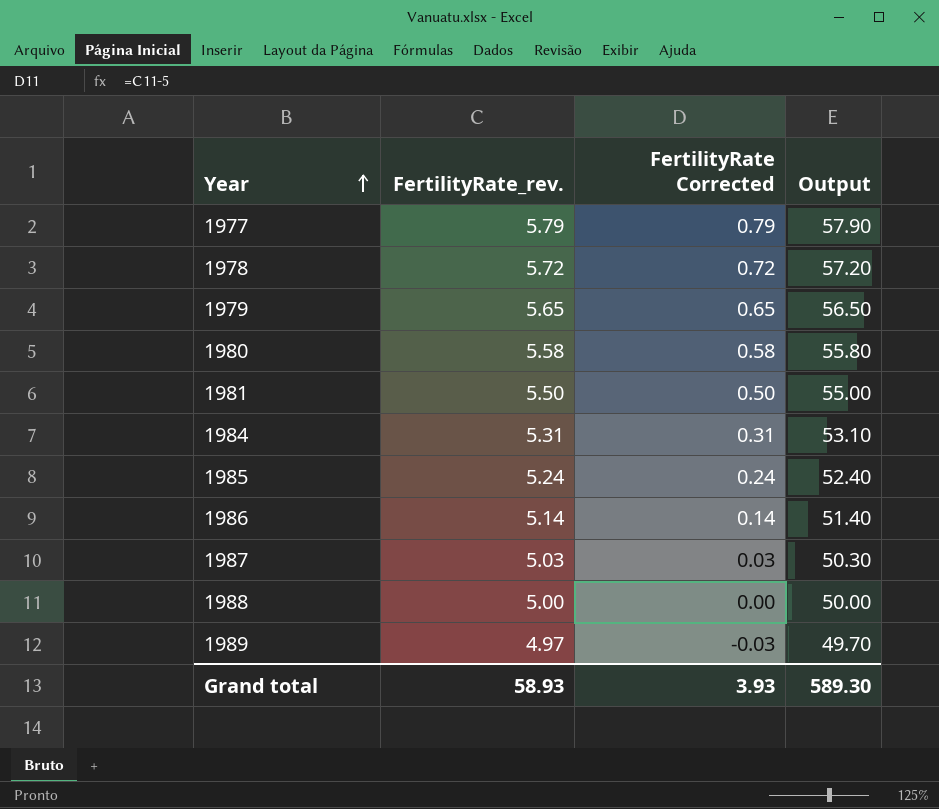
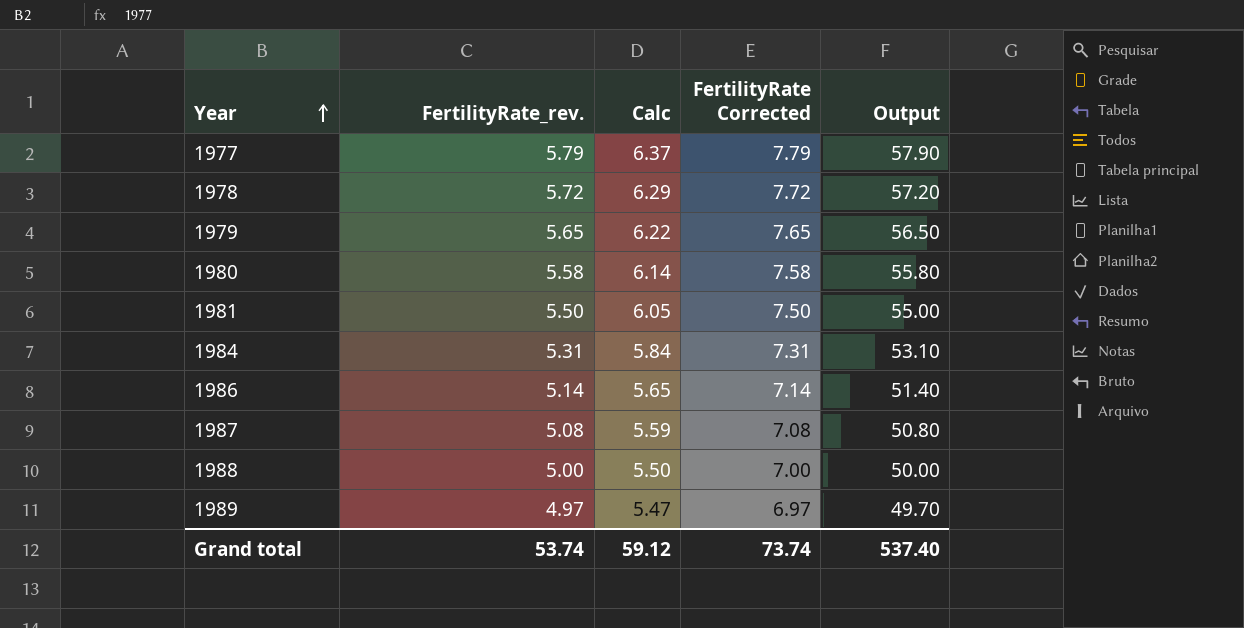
column Calc | formula: none -> [FertilityRate_rev.] * 1.1
column FertilityRate Corrected | formula: [FertilityRate_rev.] - 5 -> [FertilityRate_rev.] + 2
row 1985: 5.24 | 0.24 | 52.40 -> none
1987 | FertilityRate_rev.: 5.03 -> 5.08
1987 | Output: 50.30 -> 50.80
Grand total | FertilityRate_rev.: 58.93 -> 53.74
Grand total | FertilityRate Corrected: 3.93 -> 73.74
Grand total | Output: 589.30 -> 537.40

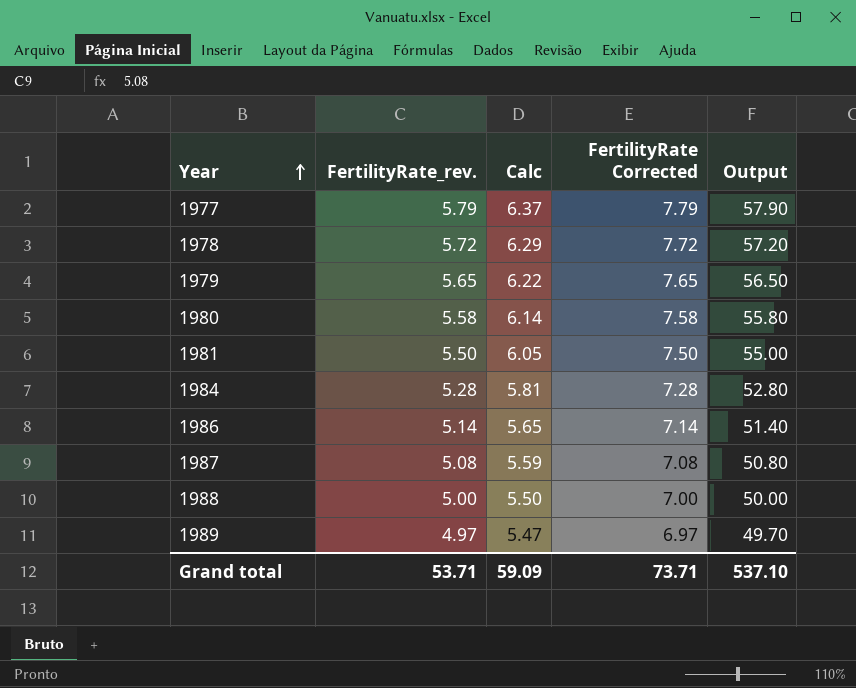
1984 | FertilityRate_rev.: 5.31 -> 5.28
1984 | Calc: 5.84 -> 5.81
1984 | FertilityRate Corrected: 7.31 -> 7.28
1984 | Output: 53.10 -> 52.80
Grand total | FertilityRate_rev.: 53.74 -> 53.71
Grand total | Calc: 59.12 -> 59.09
Grand total | FertilityRate Corrected: 73.74 -> 73.71
Grand total | Output: 537.40 -> 537.10

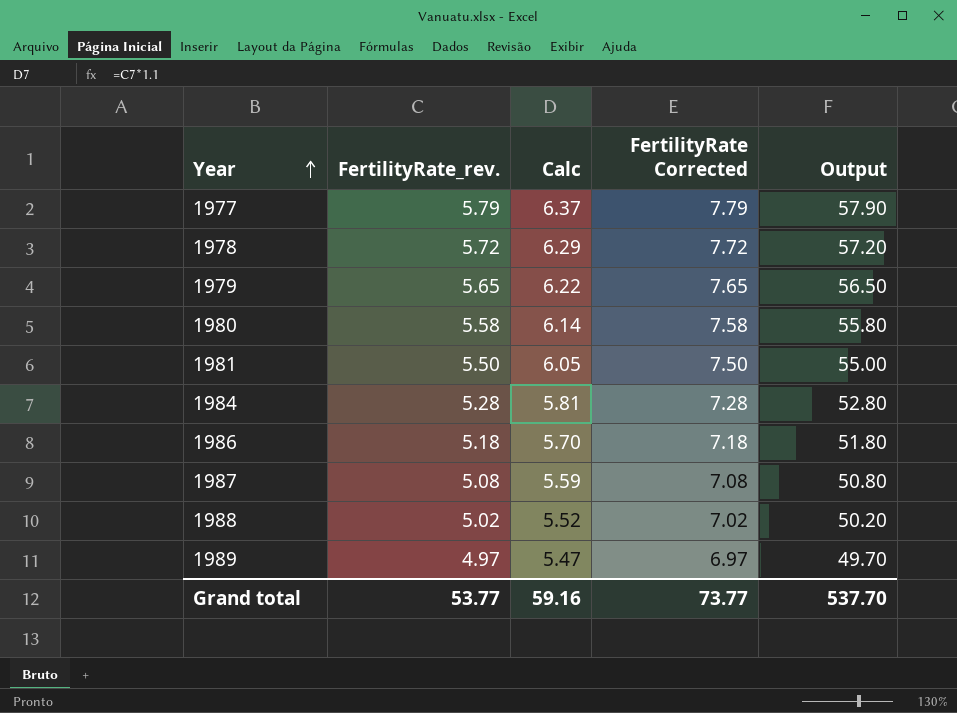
1986 | FertilityRate_rev.: 5.14 -> 5.18
1986 | Calc: 5.65 -> 5.70
1986 | FertilityRate Corrected: 7.14 -> 7.18
1986 | Output: 51.40 -> 51.80
1988 | FertilityRate_rev.: 5.00 -> 5.02
1988 | Calc: 5.50 -> 5.52
1988 | FertilityRate Corrected: 7.00 -> 7.02
1988 | Output: 50.00 -> 50.20
Grand total | FertilityRate_rev.: 53.71 -> 53.77
Grand total | Calc: 59.09 -> 59.16
Grand total | FertilityRate Corrected: 73.71 -> 73.77
Grand total | Output: 537.10 -> 537.70

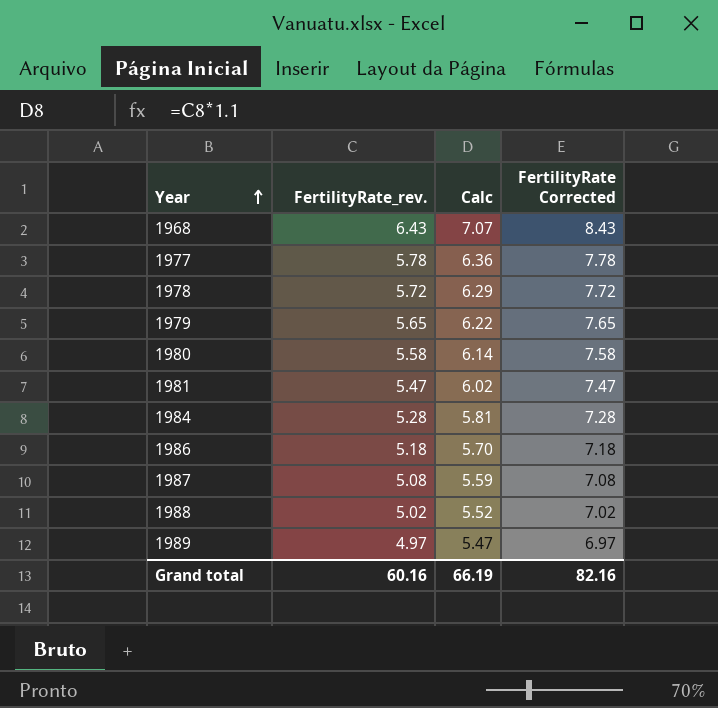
column Output | formula: [FertilityRate_rev.] * 10 -> none
row 1968: none -> 6.43 | 7.07 | 8.43
1977 | FertilityRate_rev.: 5.79 -> 5.78
1977 | Calc: 6.37 -> 6.36
1977 | FertilityRate Corrected: 7.79 -> 7.78
1981 | FertilityRate_rev.: 5.50 -> 5.47
1981 | Calc: 6.05 -> 6.02
1981 | FertilityRate Corrected: 7.50 -> 7.47
Grand total | FertilityRate_rev.: 53.77 -> 60.16
Grand total | Calc: 59.16 -> 66.19
Grand total | FertilityRate Corrected: 73.77 -> 82.16

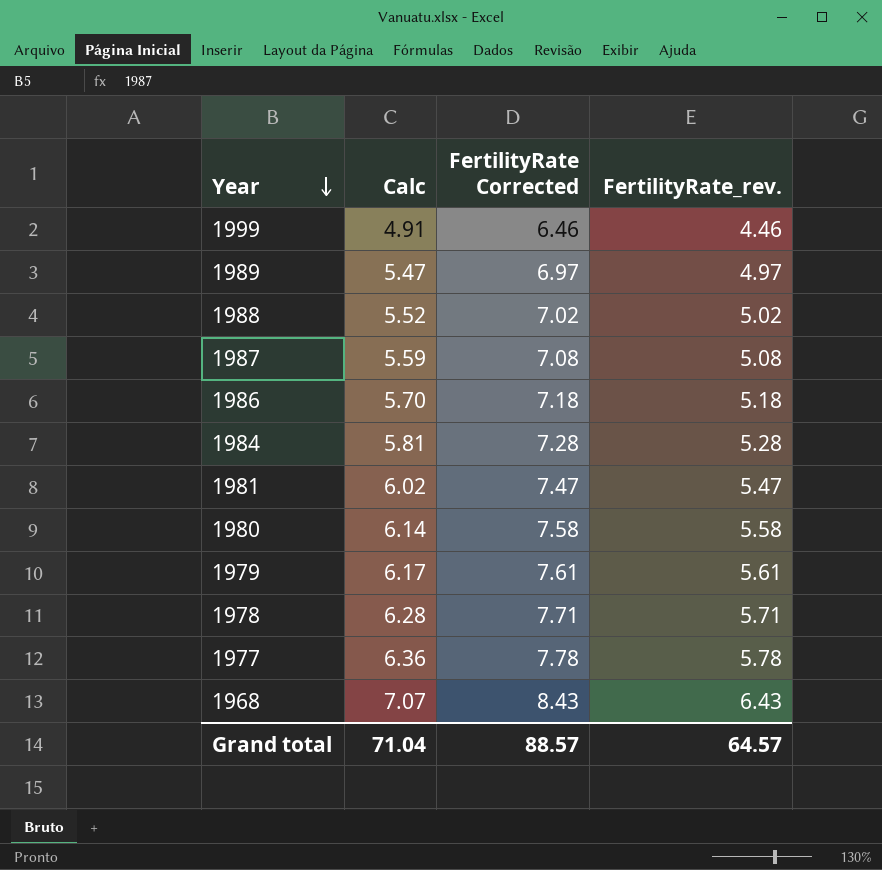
row order: Year ascending -> Year descending
column FertilityRate_rev. | position: 2 -> 4
row 1999: none -> 4.91 | 6.46 | 4.46
1979 | Calc: 6.22 -> 6.17
1979 | FertilityRate Corrected: 7.65 -> 7.61
1979 | FertilityRate_rev.: 5.65 -> 5.61
1978 | Calc: 6.29 -> 6.28
1978 | FertilityRate Corrected: 7.72 -> 7.71
1978 | FertilityRate_rev.: 5.72 -> 5.71
Grand total | Calc: 66.19 -> 71.04
Grand total | FertilityRate Corrected: 82.16 -> 88.57
Grand total | FertilityRate_rev.: 60.16 -> 64.57

